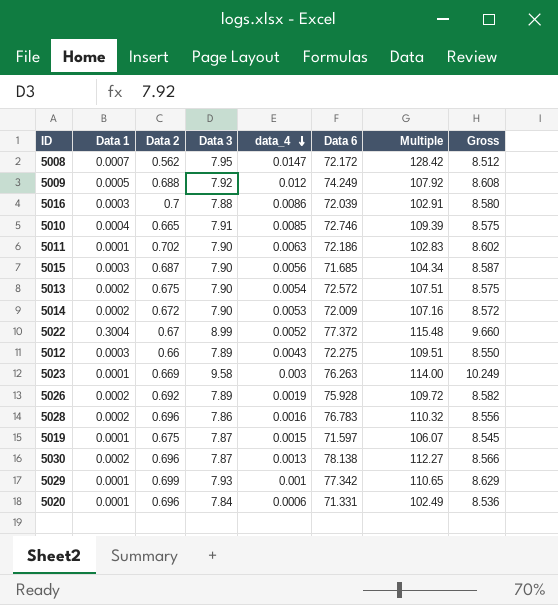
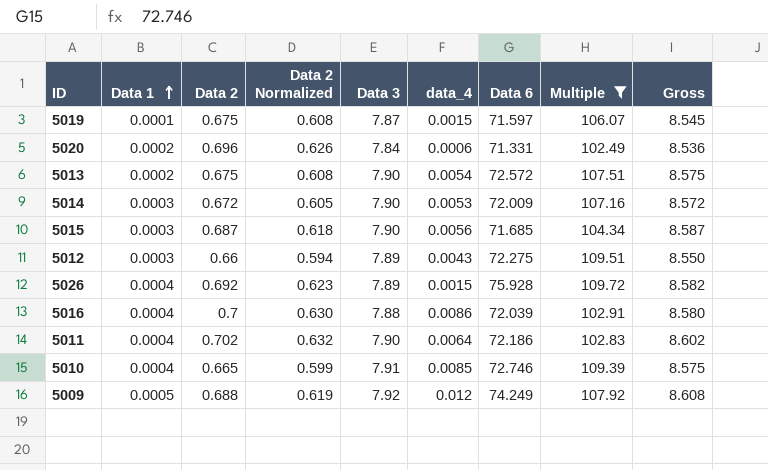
filter: none -> Multiple <= 109.72
row order: data_4 descending -> Data 1 ascending
column Data 2 Normalized | formula: none -> [Data 2] * 0.9
5020 | Data 1: 0.0001 -> 0.0002
5014 | Data 1: 0.0002 -> 0.0003
5026 | Data 1: 0.0002 -> 0.0004
5026 | data_4: 0.0019 -> 0.0015
5016 | Data 1: 0.0003 -> 0.0004
5011 | Data 1: 0.0001 -> 0.0004
5011 | data_4: 0.0063 -> 0.0064

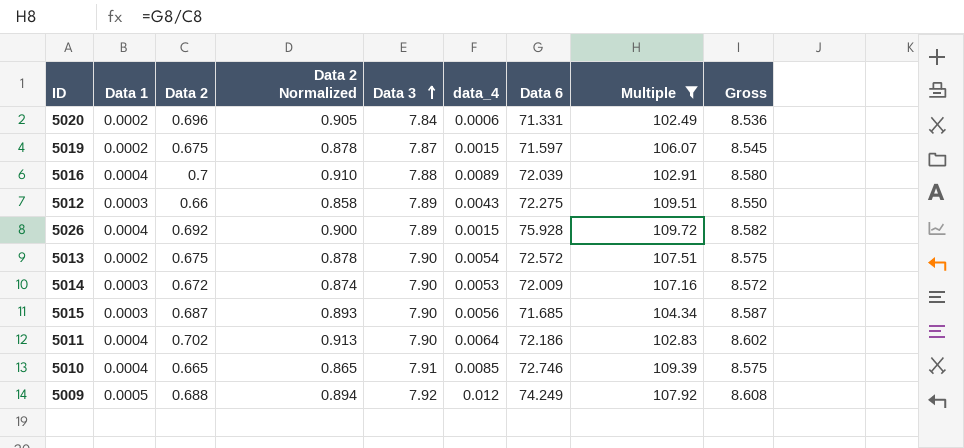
row order: Data 1 ascending -> Data 3 ascending
column Data 2 Normalized | formula: [Data 2] * 0.9 -> [Data 2] * 1.3
5019 | Data 1: 0.0001 -> 0.0002
5016 | data_4: 0.0086 -> 0.0089

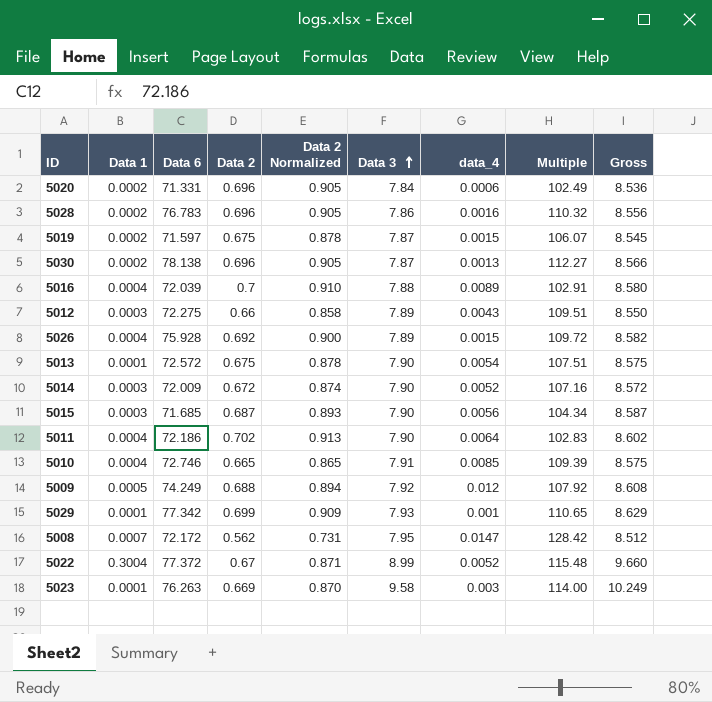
filter: Multiple <= 109.72 -> none
column Data 6 | position: 7 -> 3
5013 | Data 1: 0.0002 -> 0.0001
5014 | data_4: 0.0053 -> 0.0052

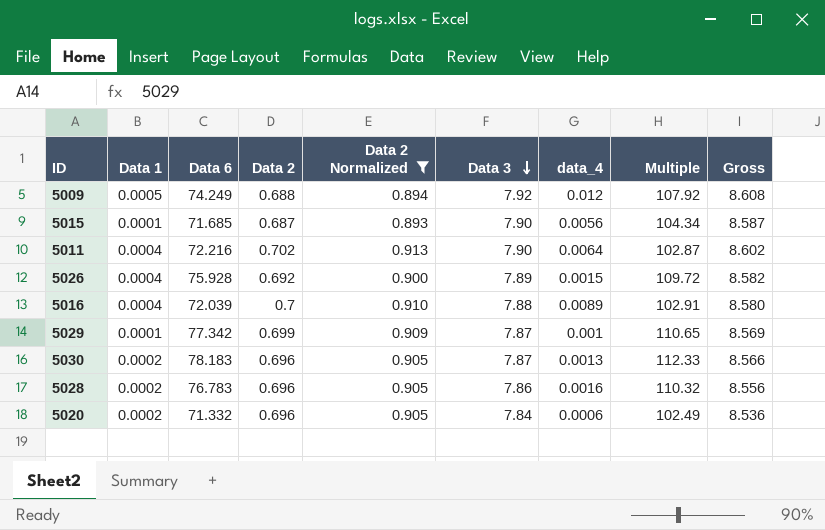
filter: none -> Data 2 Normalized >= 0.893
row order: Data 3 ascending -> Data 3 descending
5015 | Data 1: 0.0003 -> 0.0001
5011 | Data 6: 72.186 -> 72.216
5011 | Multiple: 102.83 -> 102.87
5029 | Data 3: 7.93 -> 7.87
5029 | Gross: 8.629 -> 8.569
5030 | Data 6: 78.138 -> 78.183
5030 | Multiple: 112.27 -> 112.33
5020 | Data 6: 71.331 -> 71.332

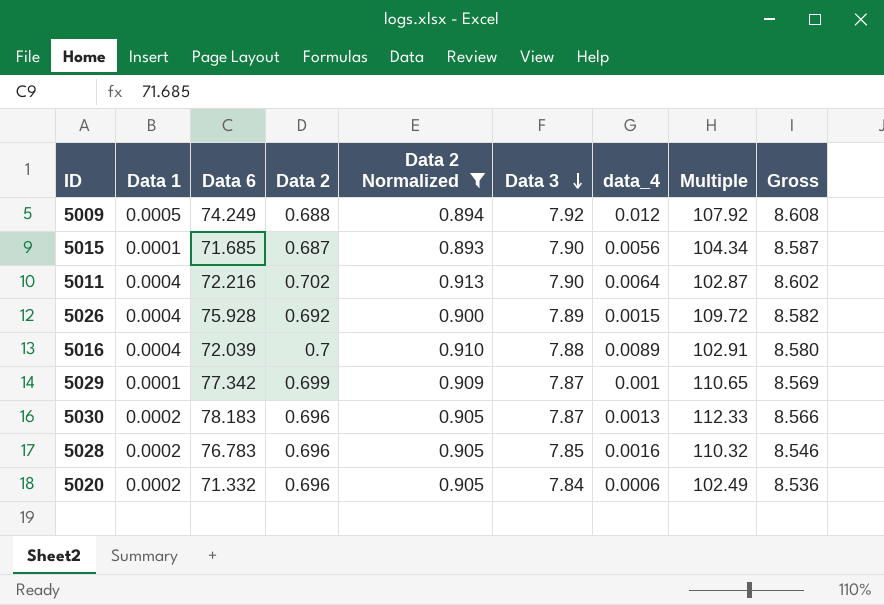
5028 | Data 3: 7.86 -> 7.85
5028 | Gross: 8.556 -> 8.546

